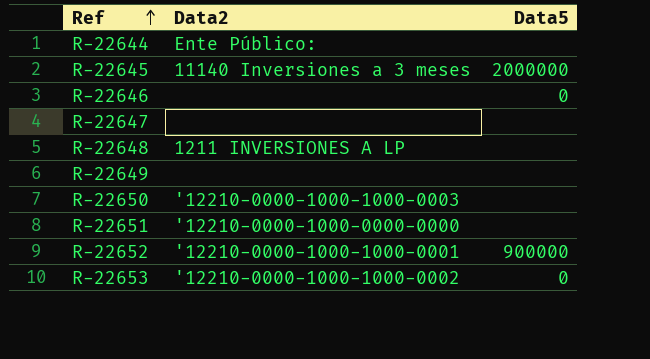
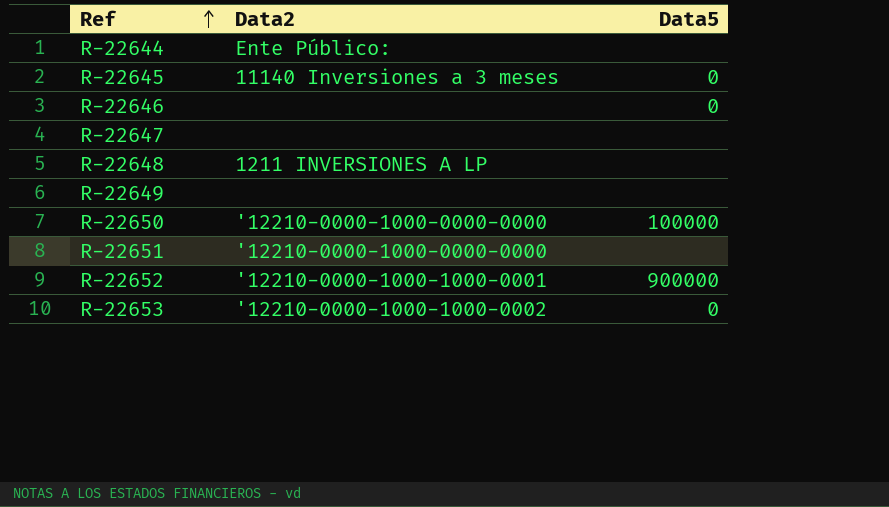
R-22645 | Data5: 2000000 -> 0
R-22650 | Data2: '12210-0000-1000-1000-0003 -> '12210-0000-1000-0000-0000
R-22650 | Data5: none -> 100000

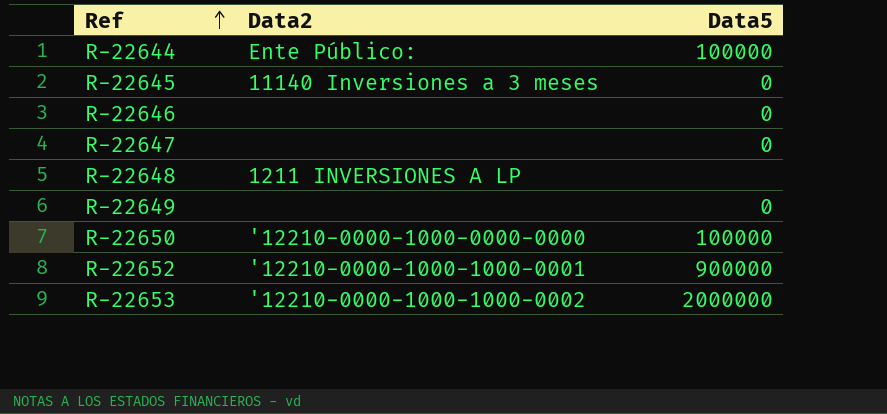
row R-22651: '12210-0000-1000-0000-0000 | none -> none
R-22644 | Data5: none -> 100000
R-22647 | Data5: none -> 0
R-22649 | Data5: none -> 0
R-22653 | Data5: 0 -> 2000000

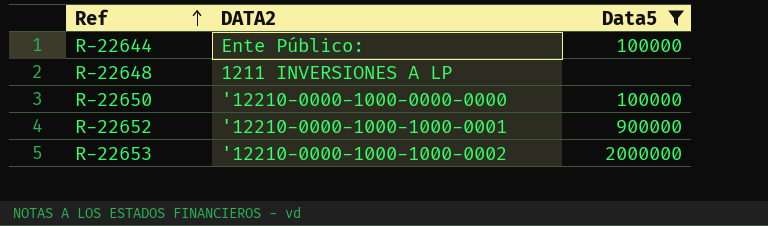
filter: none -> Data5 != 0
column name: Data2 -> DATA2

